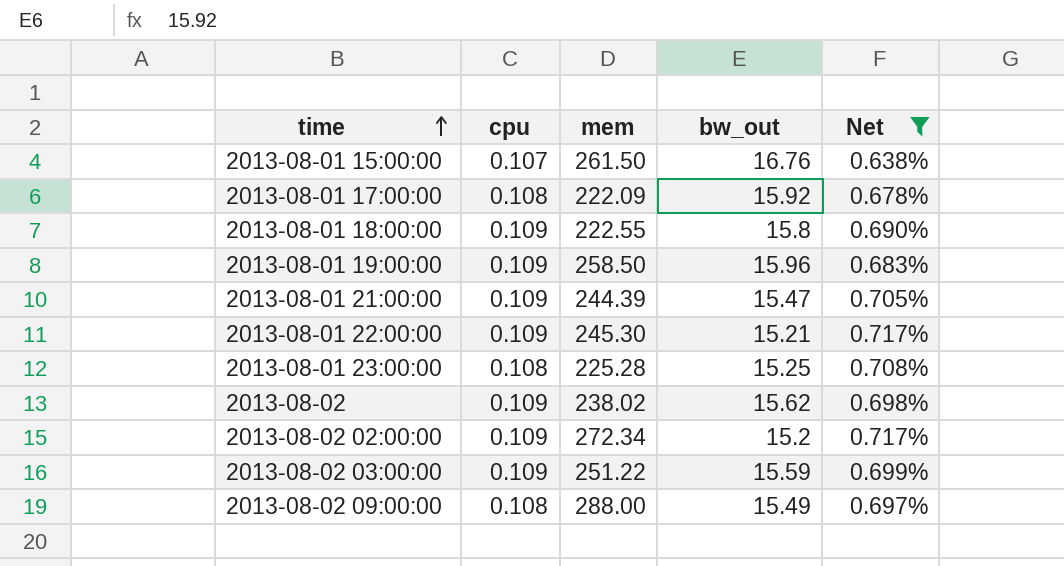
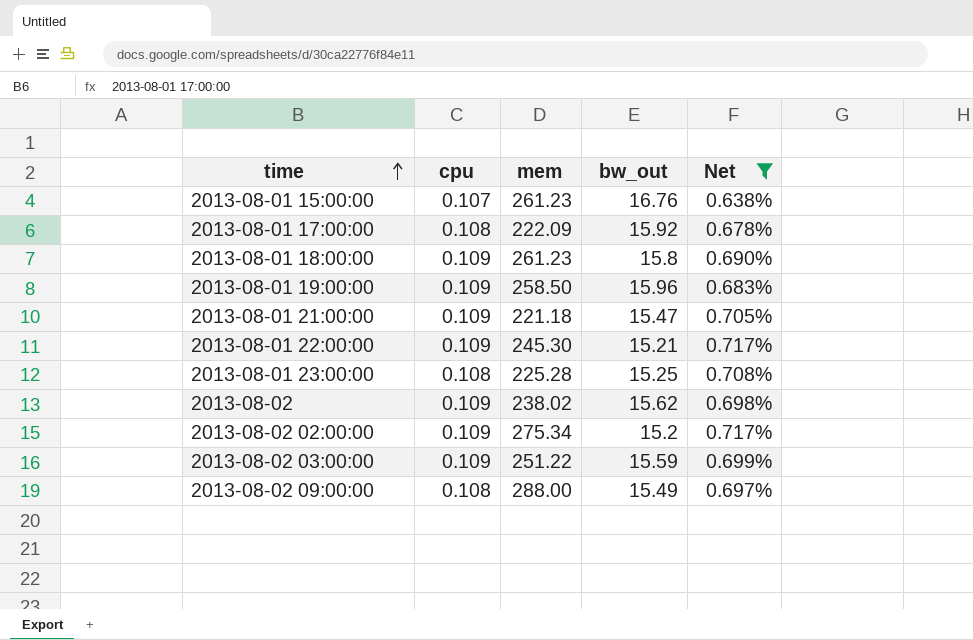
2013-08-01 15:00:00 | mem: 261.50 -> 261.23
2013-08-01 18:00:00 | mem: 222.55 -> 261.23
2013-08-01 21:00:00 | mem: 244.39 -> 221.18
2013-08-02 02:00:00 | mem: 272.34 -> 275.34

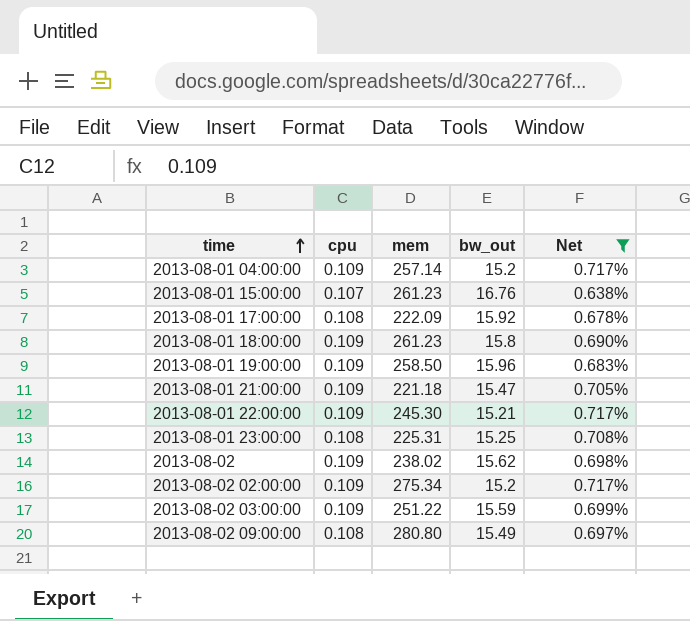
row 2013-08-01 04:00:00: none -> 0.109 | 257.14 | 15.2 | 0.717%
2013-08-01 23:00:00 | mem: 225.28 -> 225.31
2013-08-02 09:00:00 | mem: 288.00 -> 280.80

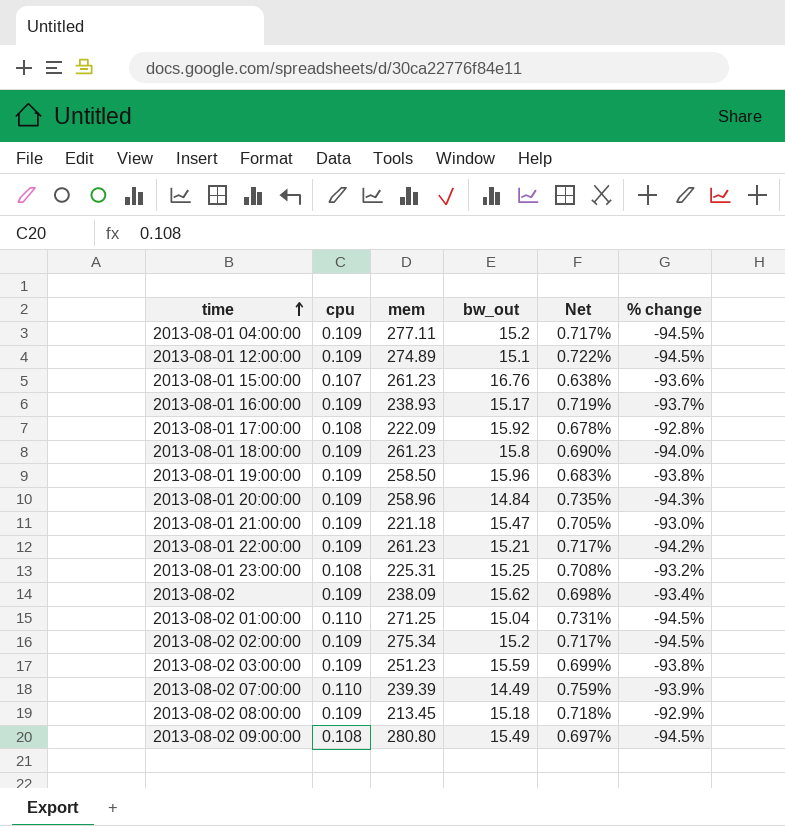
filter: Net <= 0.717% -> none
column % change | formula: none -> ([bw_out] - [mem]) / [mem]
2013-08-01 04:00:00 | mem: 257.14 -> 277.11
2013-08-01 22:00:00 | mem: 245.30 -> 261.23
2013-08-02 | mem: 238.02 -> 238.09
2013-08-02 03:00:00 | mem: 251.22 -> 251.23

